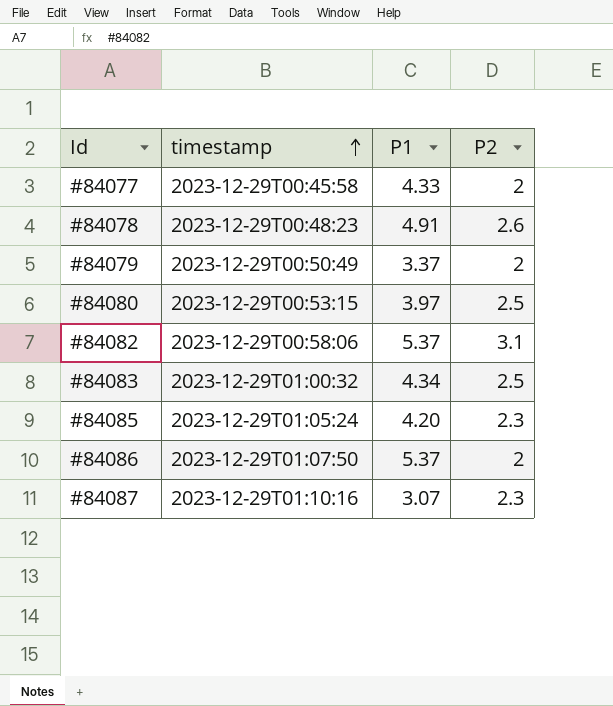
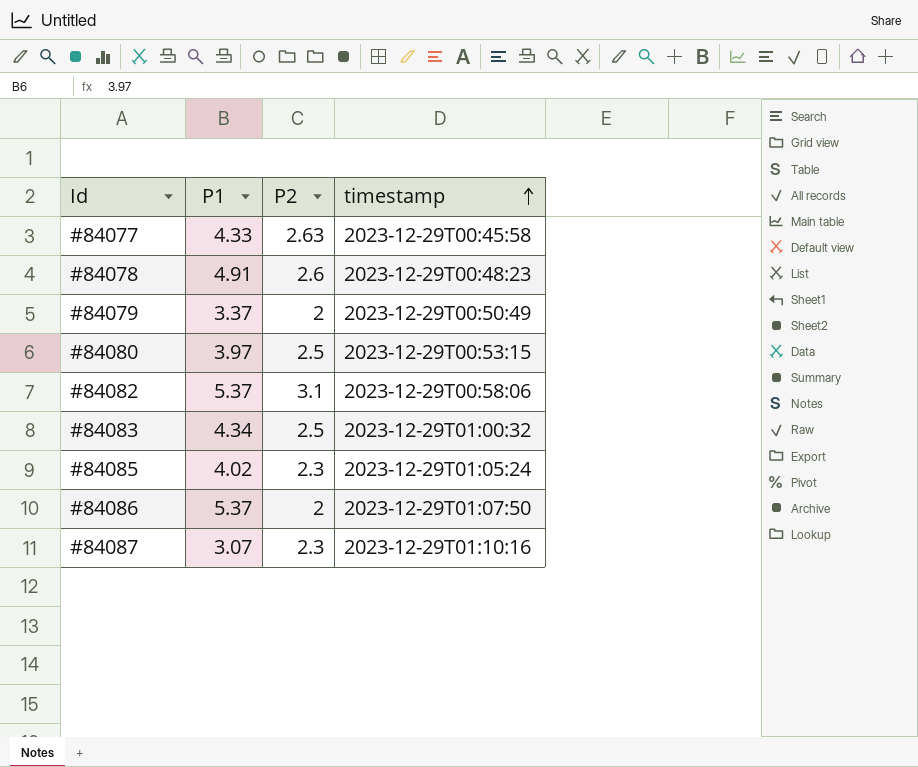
column timestamp | position: 2 -> 4
#84077 | P2: 2 -> 2.63
#84085 | P1: 4.20 -> 4.02

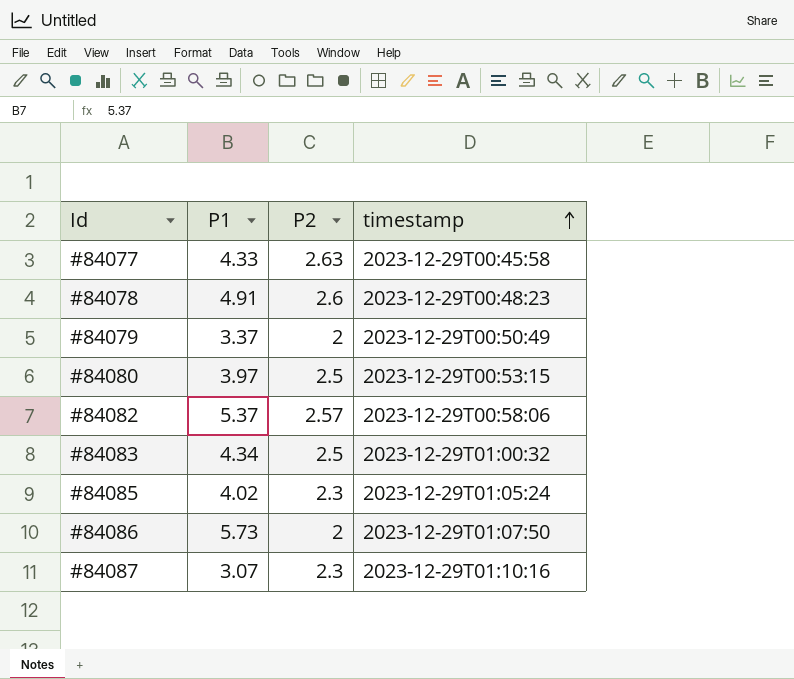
#84082 | P2: 3.1 -> 2.57
#84086 | P1: 5.37 -> 5.73

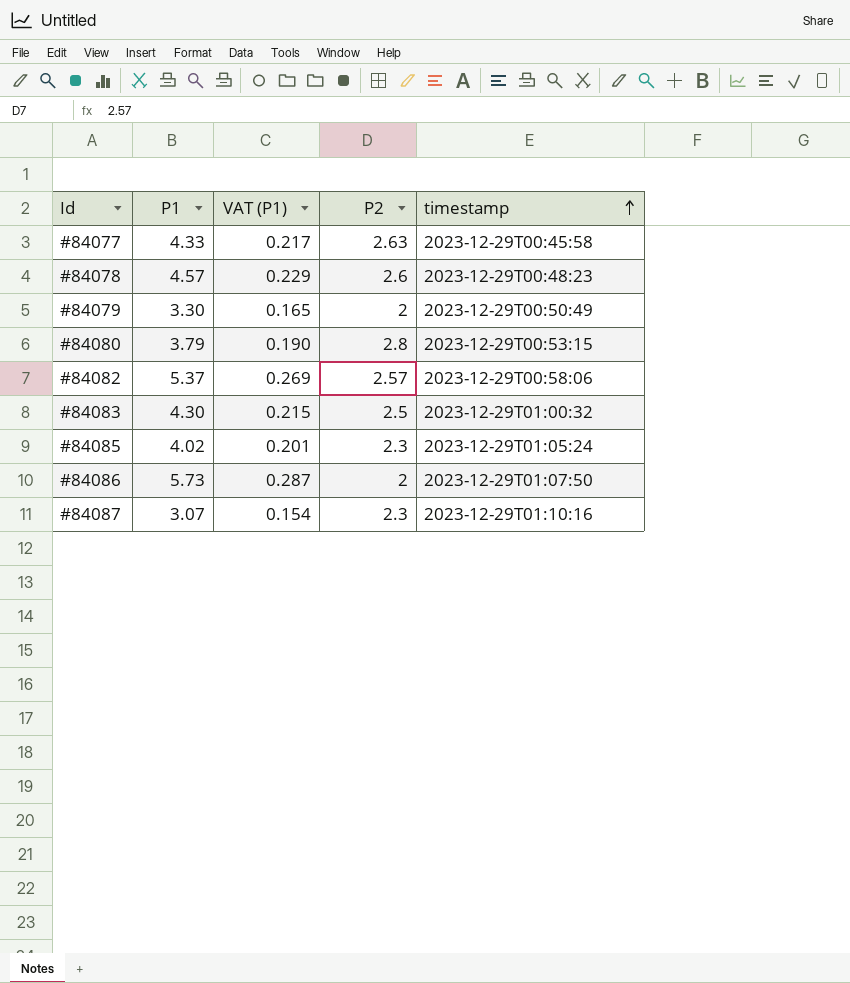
column VAT (P1) | formula: none -> [P1] * 0.05
#84078 | P1: 4.91 -> 4.57
#84079 | P1: 3.37 -> 3.30
#84080 | P1: 3.97 -> 3.79
#84080 | P2: 2.5 -> 2.8
#84083 | P1: 4.34 -> 4.30

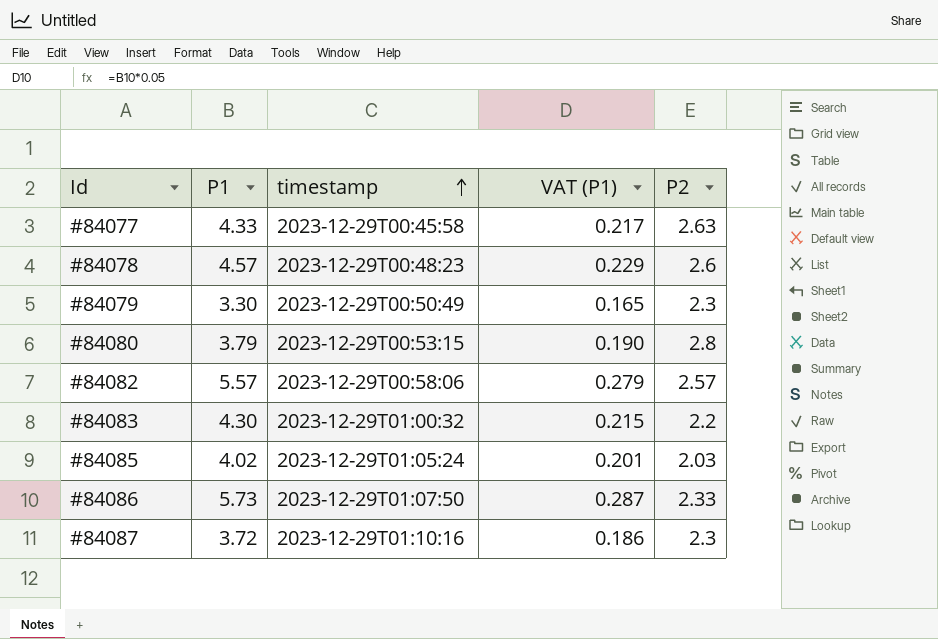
column timestamp | position: 5 -> 3
#84079 | P2: 2 -> 2.3
#84082 | P1: 5.37 -> 5.57
#84082 | VAT (P1): 0.269 -> 0.279
#84083 | P2: 2.5 -> 2.2
#84085 | P2: 2.3 -> 2.03
#84086 | P2: 2 -> 2.33
#84087 | P1: 3.07 -> 3.72
#84087 | VAT (P1): 0.154 -> 0.186

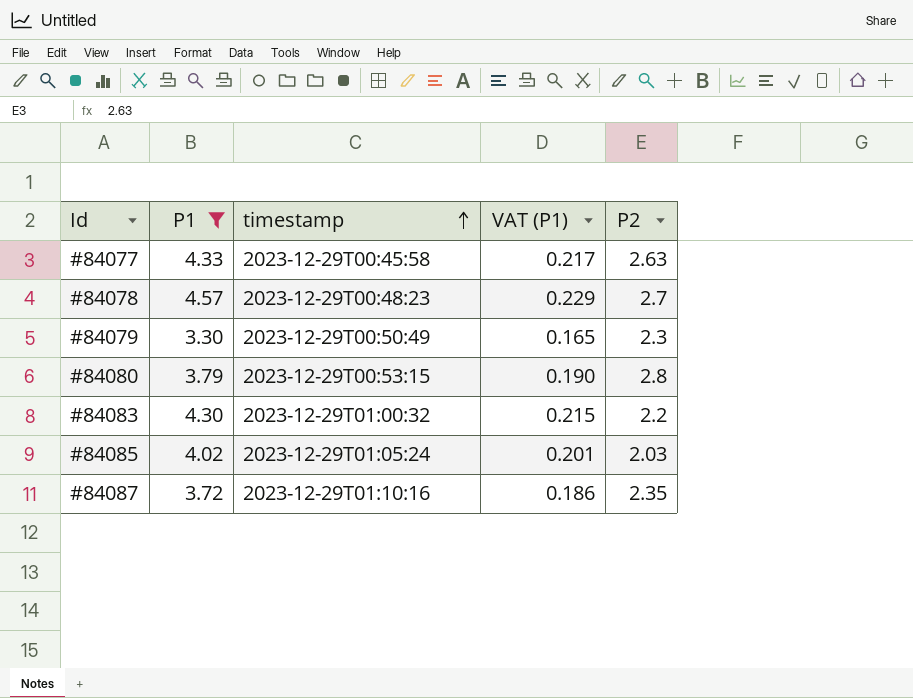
filter: none -> P1 <= 4.57
#84078 | P2: 2.6 -> 2.7
#84087 | P2: 2.3 -> 2.35

